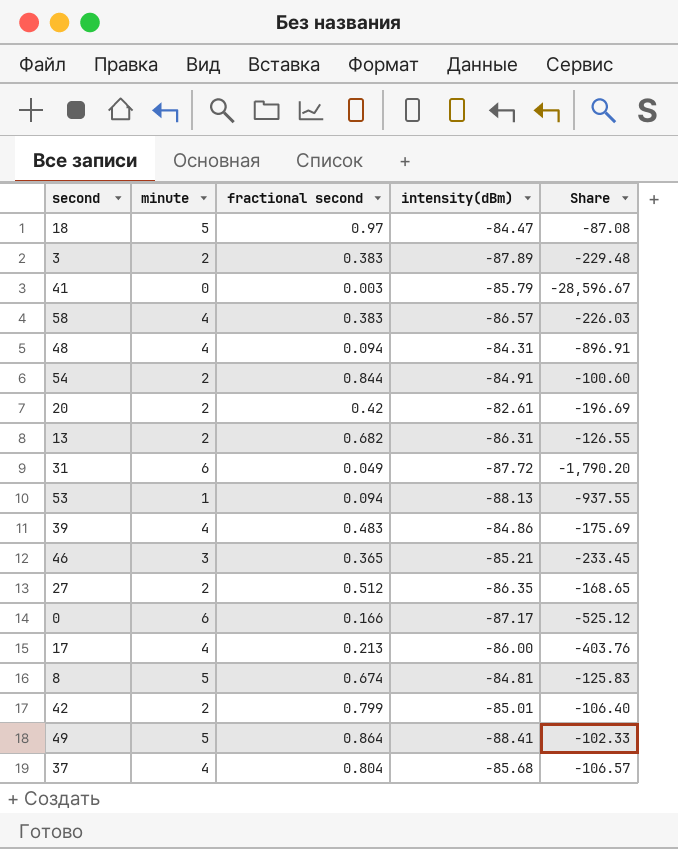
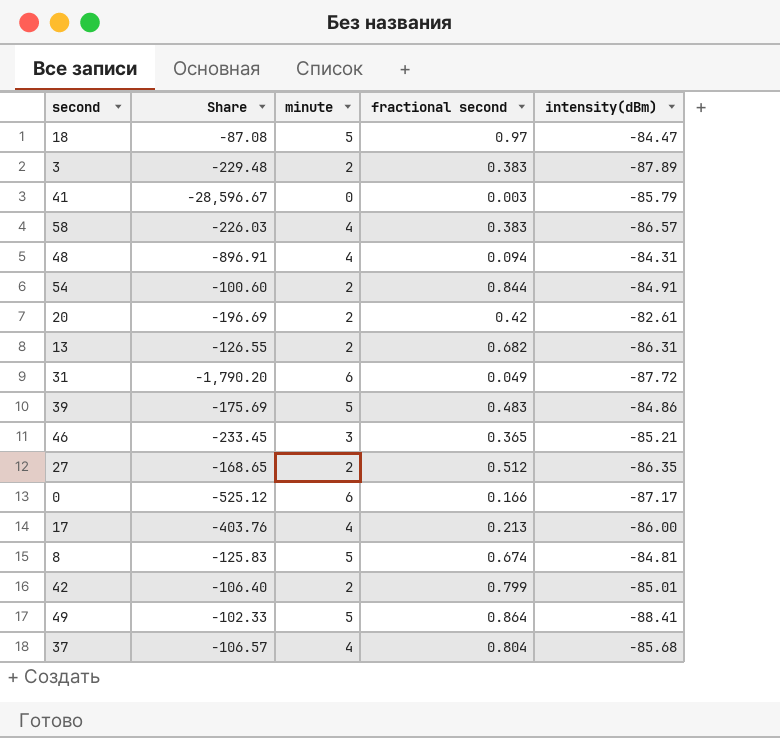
column Share | position: 5 -> 2
row 53: 1 | 0.094 | -88.13 | -937.55 -> none
39 | minute: 4 -> 5

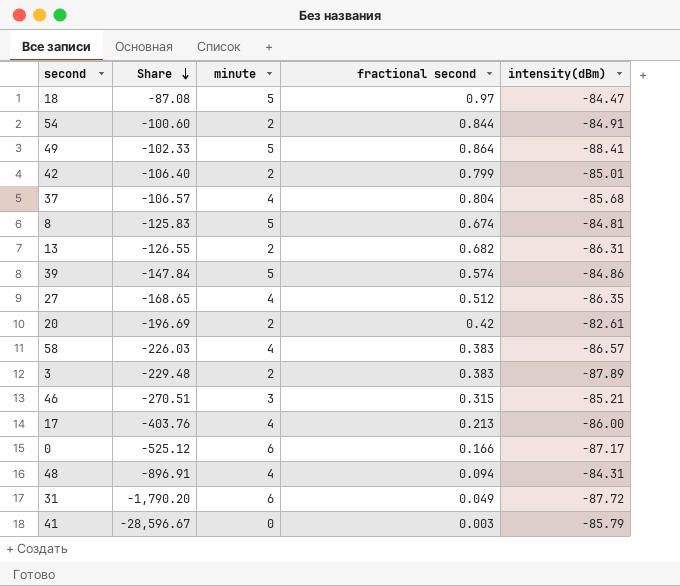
row order: none -> Share descending
39 | Share: -175.69 -> -147.84
39 | fractional second: 0.483 -> 0.574
27 | minute: 2 -> 4
46 | Share: -233.45 -> -270.51
46 | fractional second: 0.365 -> 0.315

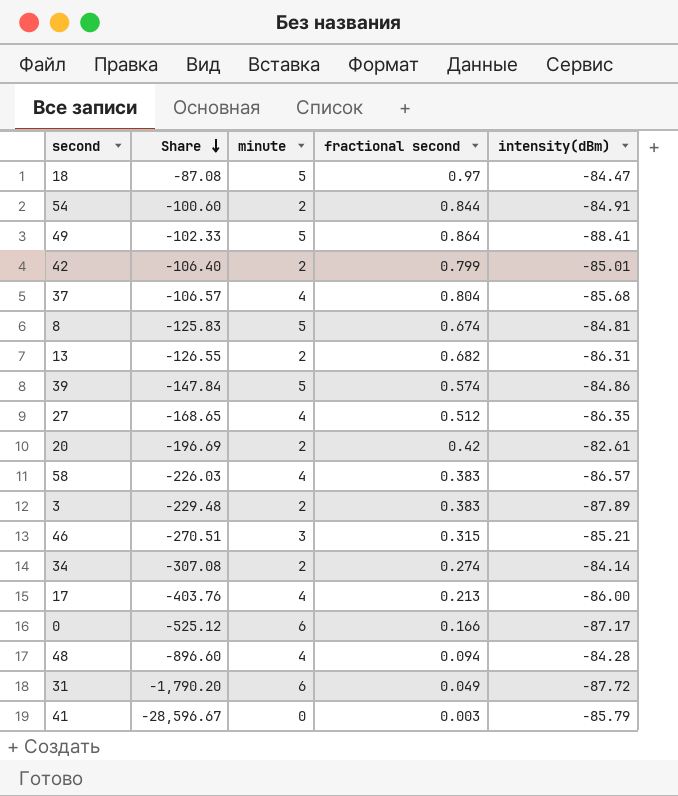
row 34: none -> -307.08 | 2 | 0.274 | -84.14
48 | Share: -896.91 -> -896.60
48 | intensity(dBm): -84.31 -> -84.28

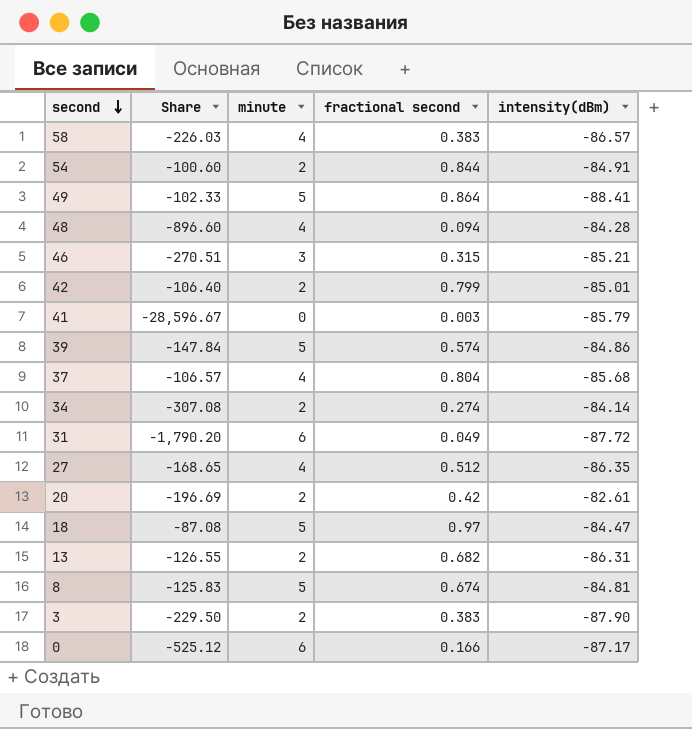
row order: Share descending -> second descending
row 17: -403.76 | 4 | 0.213 | -86.00 -> none
3 | Share: -229.48 -> -229.50
3 | intensity(dBm): -87.89 -> -87.90

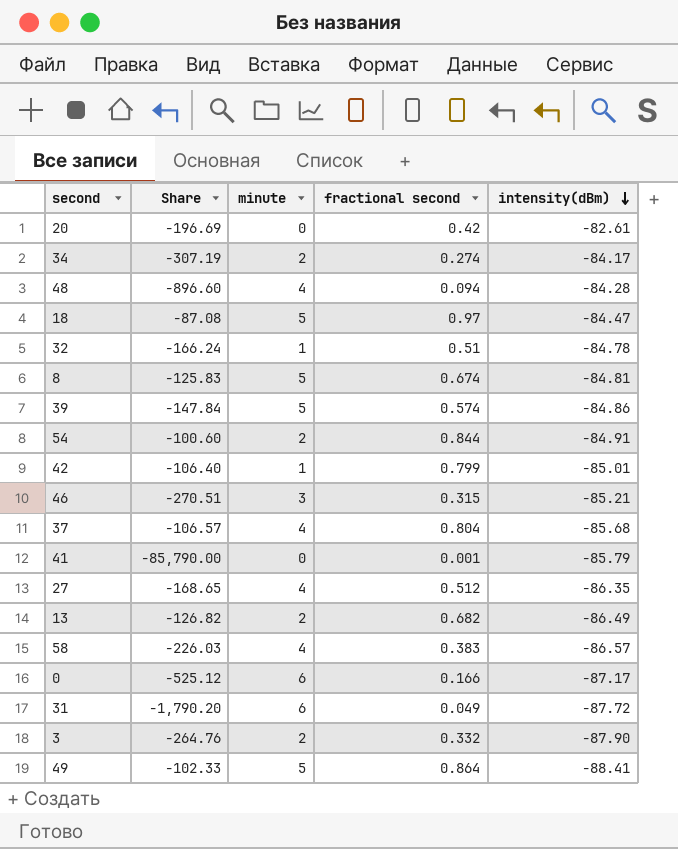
row order: second descending -> intensity(dBm) descending
20 | minute: 2 -> 0
34 | Share: -307.08 -> -307.19
34 | intensity(dBm): -84.14 -> -84.17
row 32: none -> -166.24 | 1 | 0.51 | -84.78
42 | minute: 2 -> 1
41 | Share: -28,596.67 -> -85,790.00
41 | fractional second: 0.003 -> 0.001
13 | Share: -126.55 -> -126.82
13 | intensity(dBm): -86.31 -> -86.49
3 | Share: -229.50 -> -264.76
3 | fractional second: 0.383 -> 0.332

